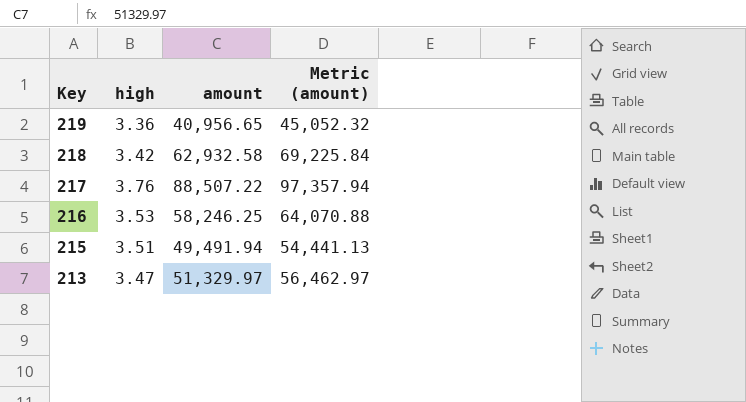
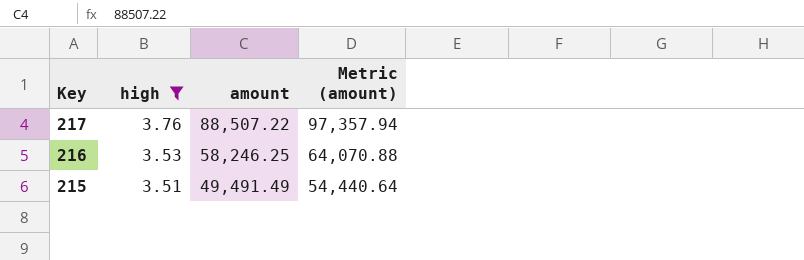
filter: none -> high >= 3.51
215 | amount: 49,491.94 -> 49,491.49
215 | Metric (amount): 54,441.13 -> 54,440.64

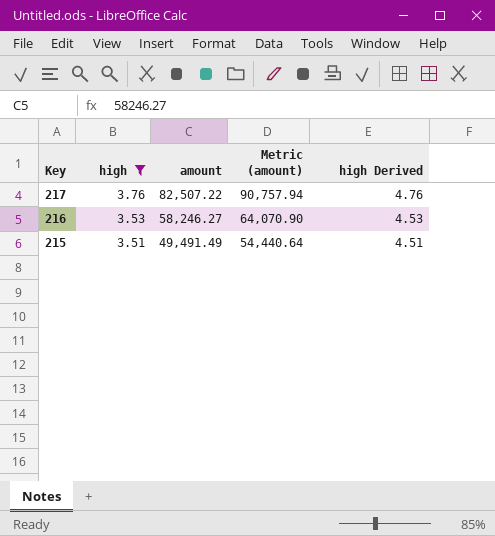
column high Derived | formula: none -> [high] + 1
217 | amount: 88,507.22 -> 82,507.22
217 | Metric (amount): 97,357.94 -> 90,757.94
216 | amount: 58,246.25 -> 58,246.27
216 | Metric (amount): 64,070.88 -> 64,070.90

